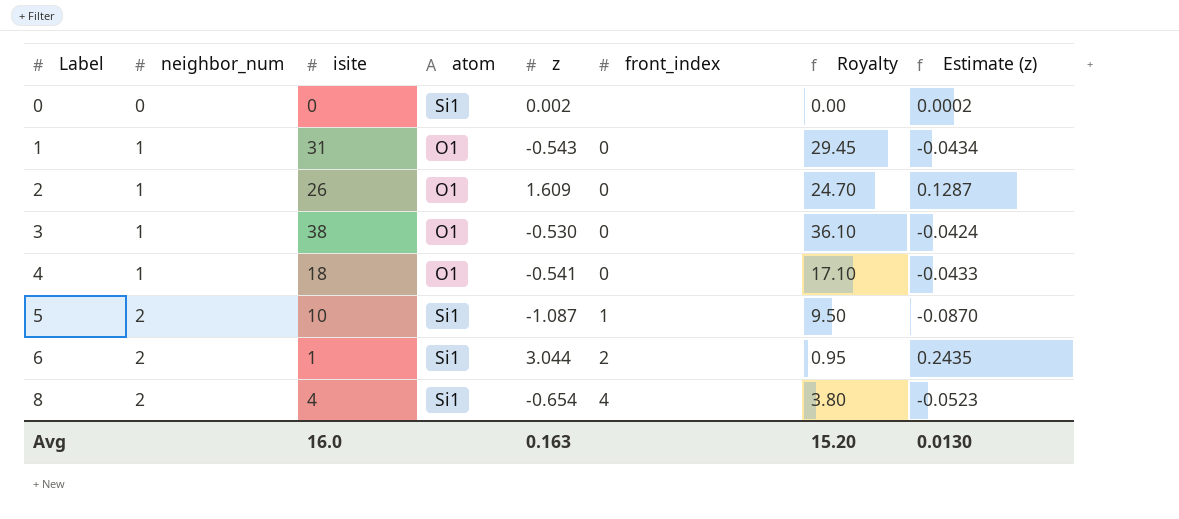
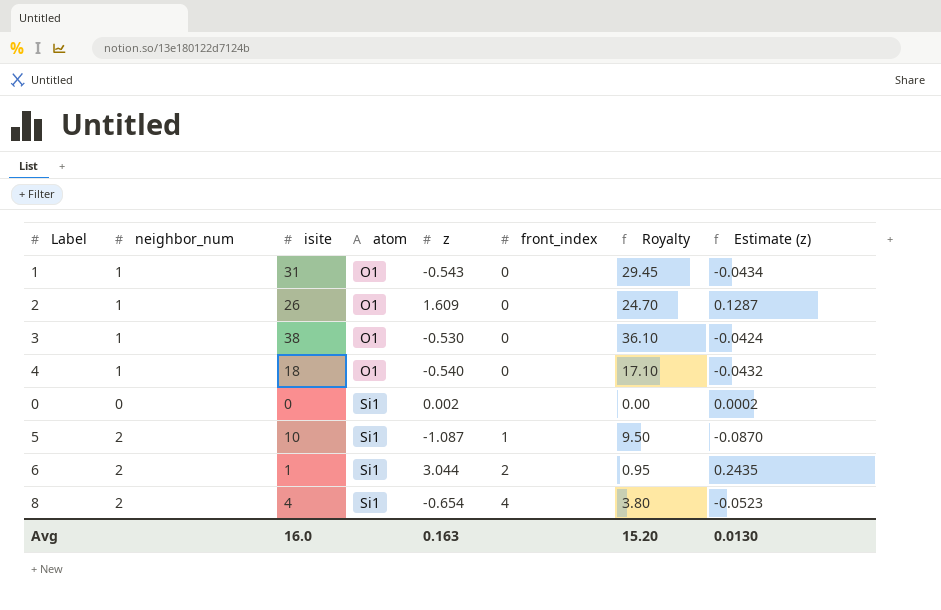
row order: Label ascending -> atom ascending
4 | z: -0.541 -> -0.540
4 | Estimate (z): -0.0433 -> -0.0432

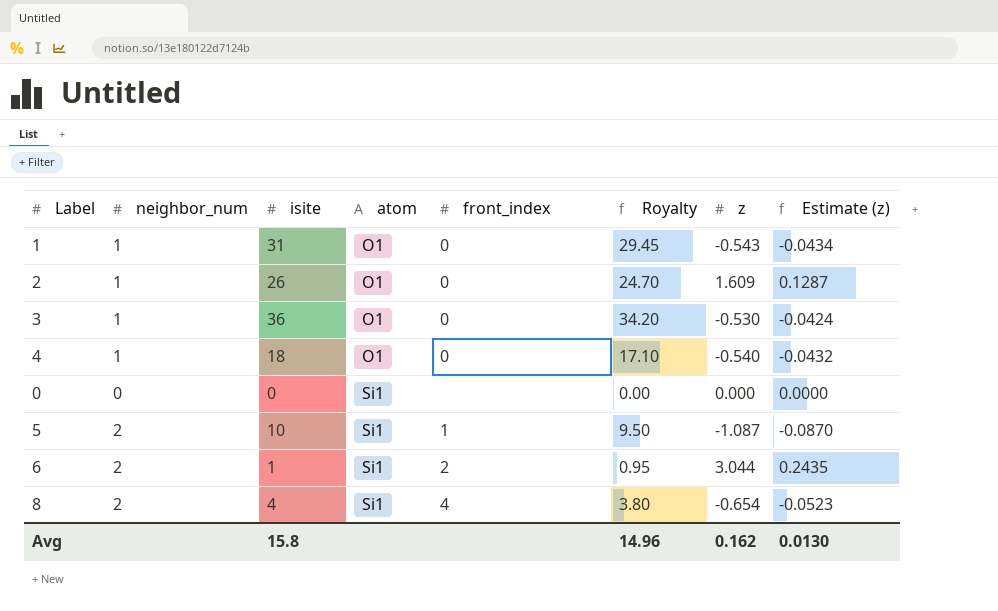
column z | position: 5 -> 7
3 | isite: 38 -> 36
3 | Royalty: 36.10 -> 34.20
0 | z: 0.002 -> 0.000
0 | Estimate (z): 0.0002 -> 0.0000
Avg | isite: 16.0 -> 15.8
Avg | Royalty: 15.20 -> 14.96
Avg | z: 0.163 -> 0.162

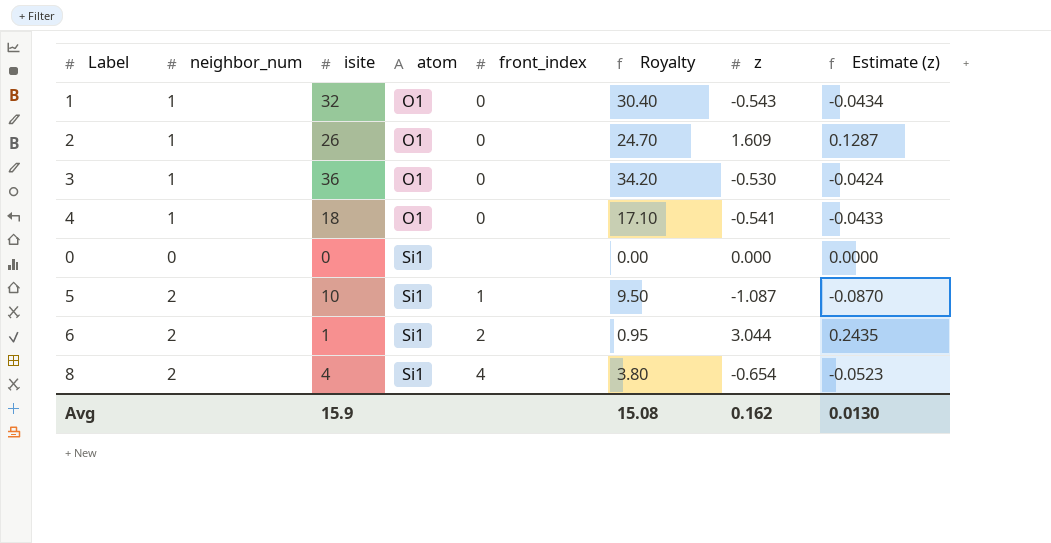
1 | isite: 31 -> 32
1 | Royalty: 29.45 -> 30.40
4 | z: -0.540 -> -0.541
4 | Estimate (z): -0.0432 -> -0.0433
Avg | isite: 15.8 -> 15.9
Avg | Royalty: 14.96 -> 15.08

